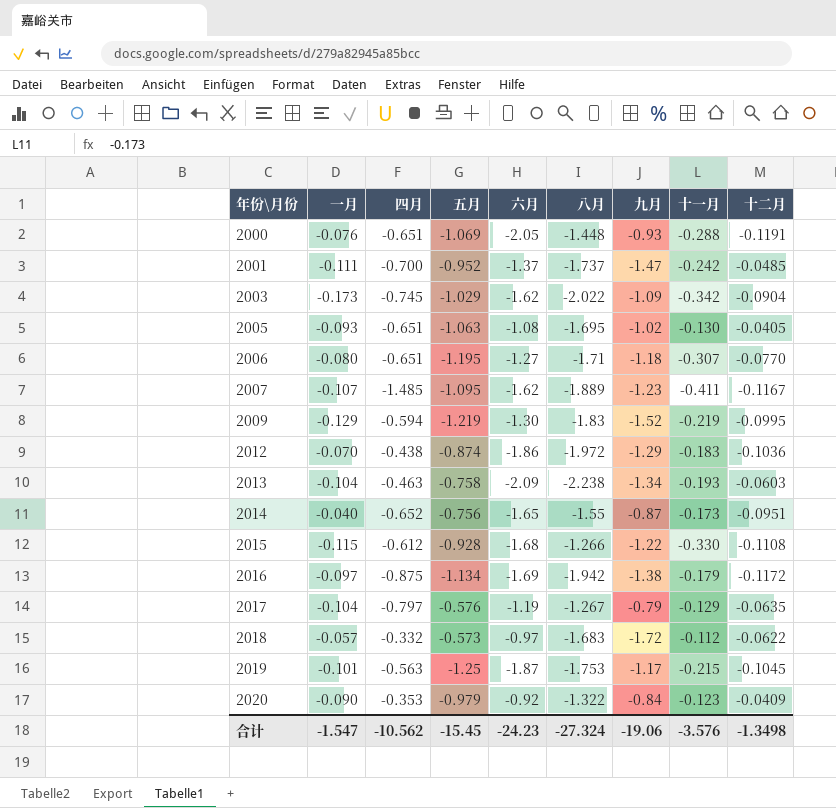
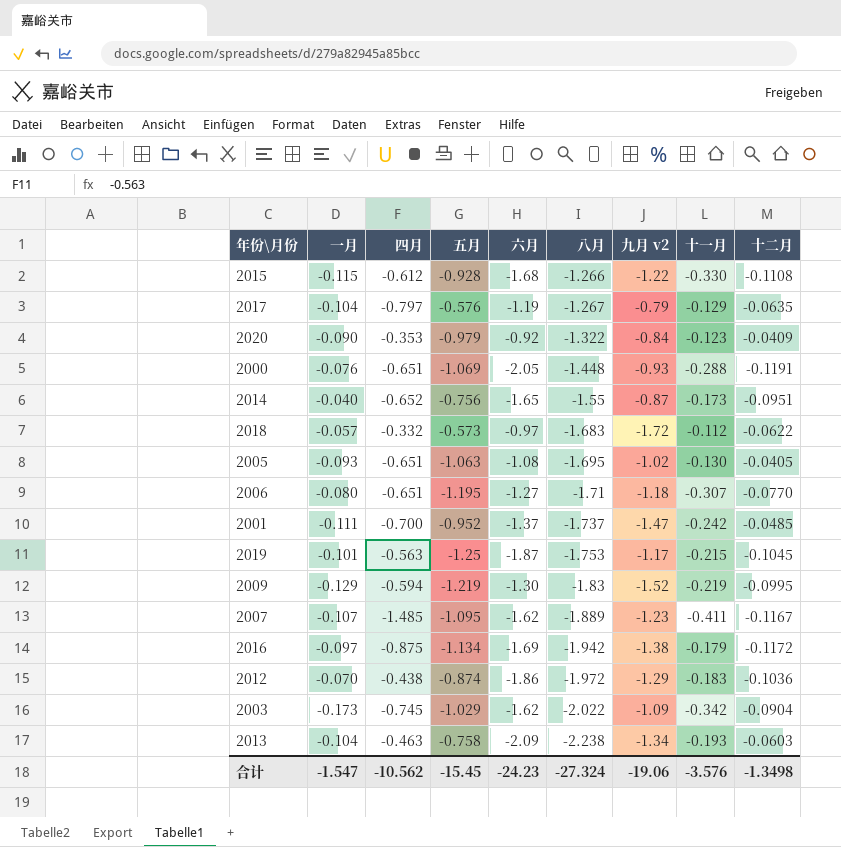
row order: 年份\月份 ascending -> 八月 descending
column name: 九月 -> 九月 v2

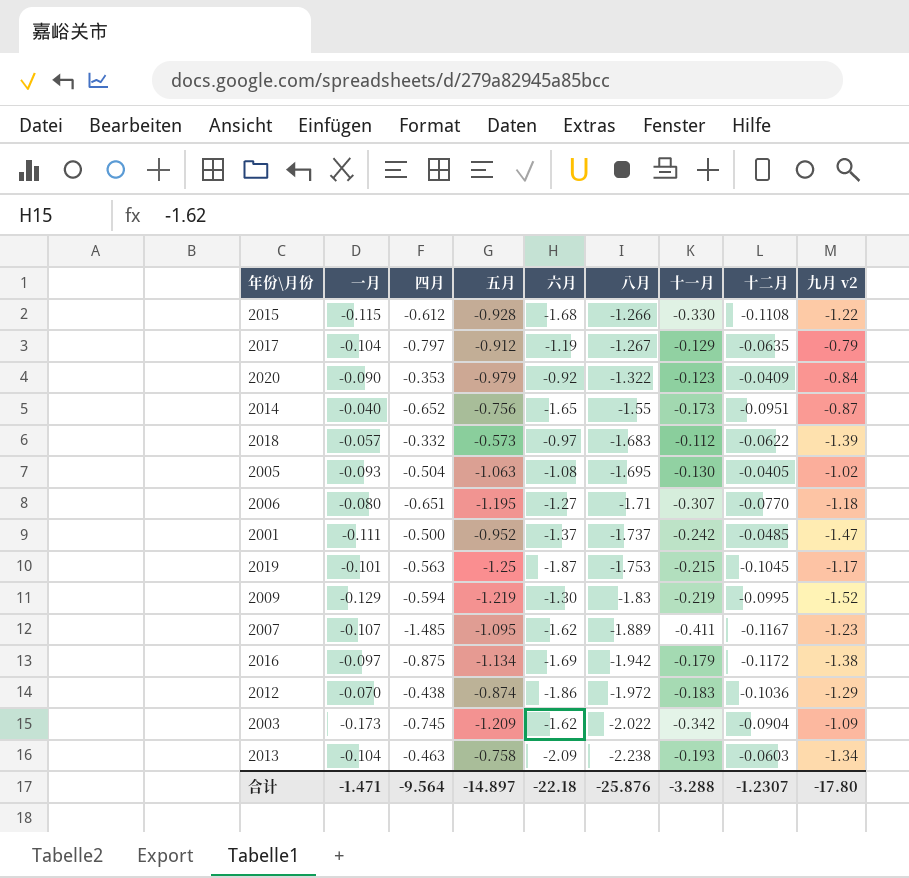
column 九月 v2 | position: 7 -> 9
row 2000: -0.076 | -0.651 | -1.069 | -2.05 | -1.448 | -0.93 | -0.288 | -0.1191 -> none
2017 | 五月: -0.576 -> -0.912
2018 | 九月 v2: -1.72 -> -1.39
2005 | 四月: -0.651 -> -0.504
2001 | 四月: -0.700 -> -0.500
2003 | 五月: -1.029 -> -1.209
合计 | 一月: -1.547 -> -1.471
合计 | 四月: -10.562 -> -9.564
合计 | 五月: -15.45 -> -14.897
合计 | 六月: -24.23 -> -22.18
合计 | 八月: -27.324 -> -25.876
合计 | 十一月: -3.576 -> -3.288
合计 | 十二月: -1.3498 -> -1.2307
合计 | 九月 v2: -19.06 -> -17.80

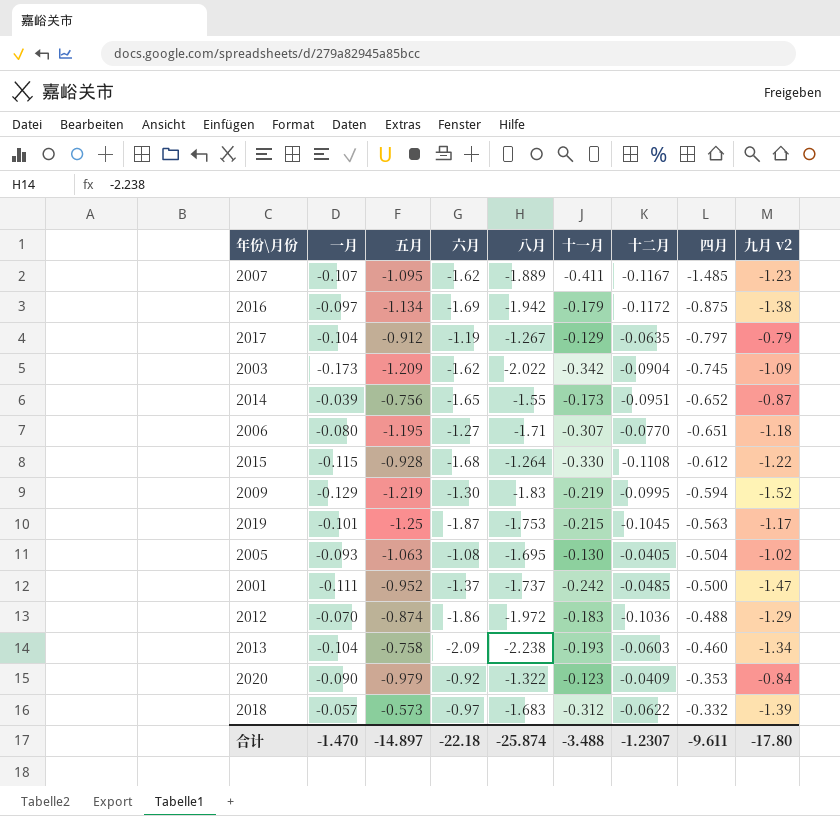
row order: 八月 descending -> 四月 ascending
column 四月 | position: 3 -> 8
2014 | 一月: -0.040 -> -0.039
2015 | 八月: -1.266 -> -1.264
2012 | 四月: -0.438 -> -0.488
2013 | 四月: -0.463 -> -0.460
2018 | 十一月: -0.112 -> -0.312
合计 | 一月: -1.471 -> -1.470
合计 | 八月: -25.876 -> -25.874
合计 | 十一月: -3.288 -> -3.488
合计 | 四月: -9.564 -> -9.611

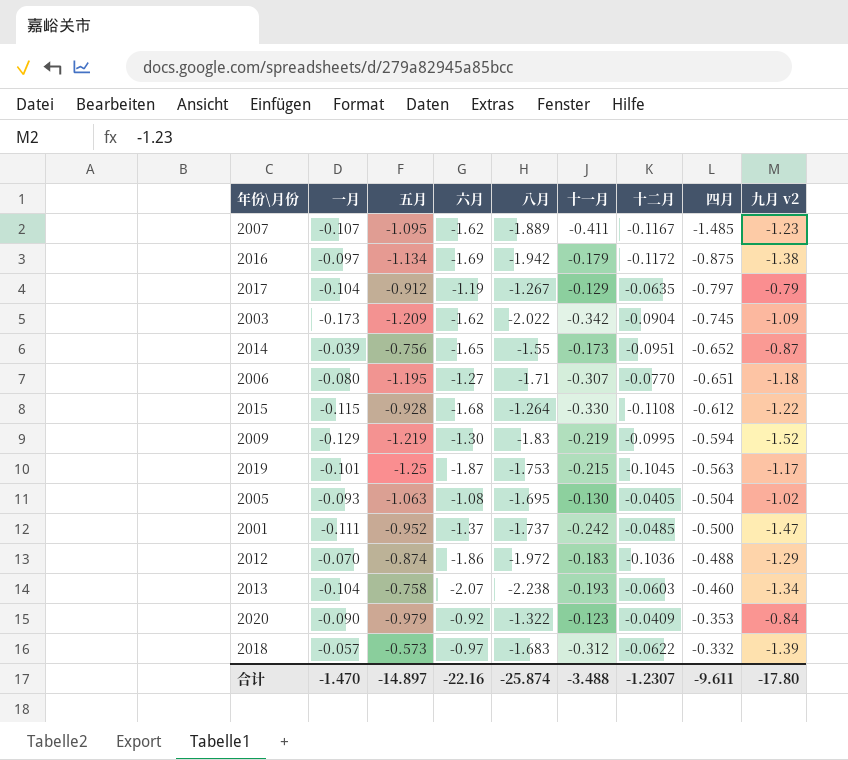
2013 | 六月: -2.09 -> -2.07
合计 | 六月: -22.18 -> -22.16

